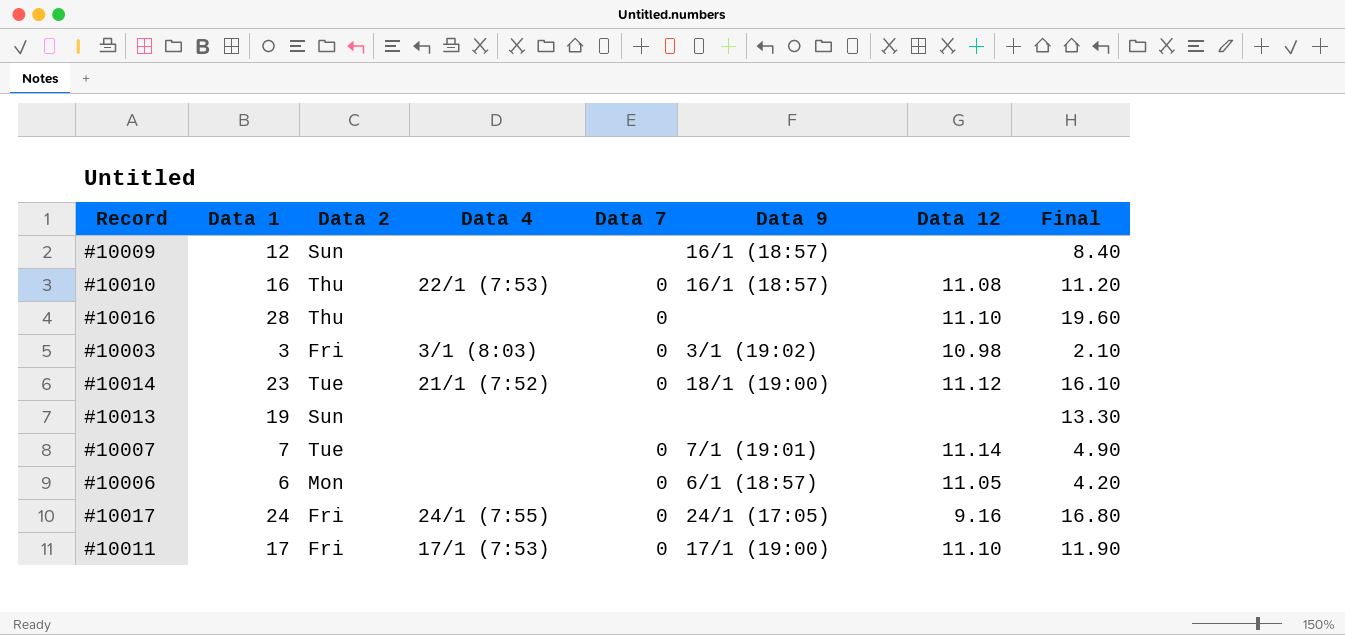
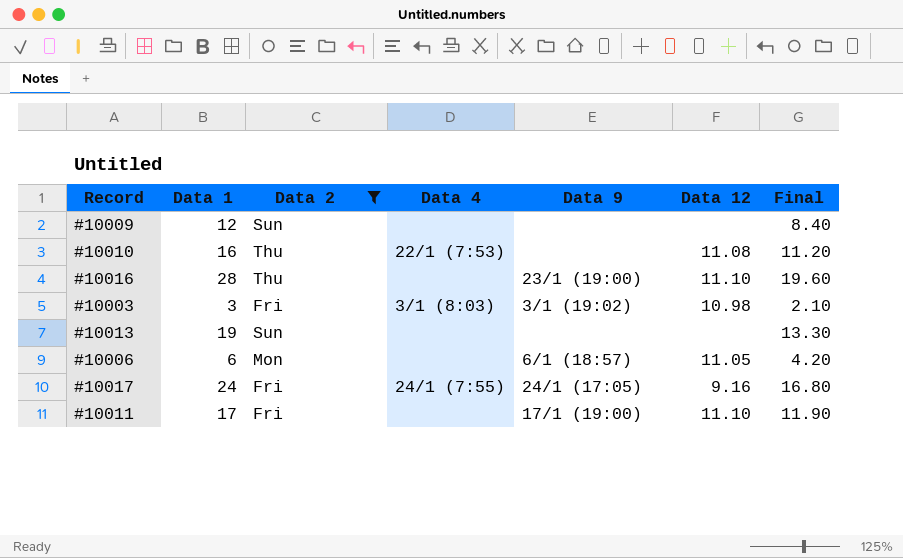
filter: none -> Data 2 != Tue
column Data 7 | position: 5 -> none
#10009 | Data 9: 16/1 (18:57) -> none
#10010 | Data 9: 16/1 (18:57) -> none
#10016 | Data 9: none -> 23/1 (19:00)
#10011 | Data 4: 17/1 (7:53) -> none

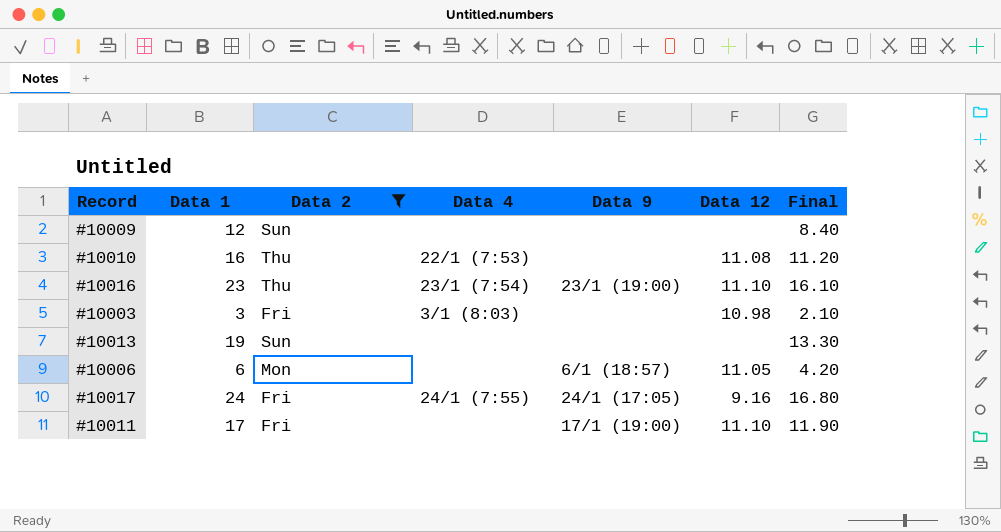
#10016 | Data 1: 28 -> 23
#10016 | Data 4: none -> 23/1 (7:54)
#10016 | Final: 19.60 -> 16.10
#10003 | Data 9: 3/1 (19:02) -> none

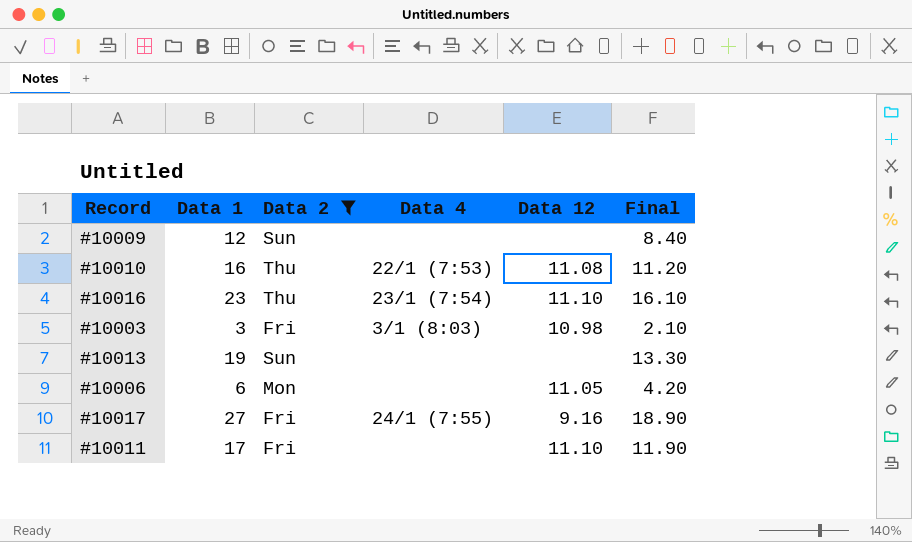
column Data 9 | position: 5 -> none
#10017 | Data 1: 24 -> 27
#10017 | Final: 16.80 -> 18.90

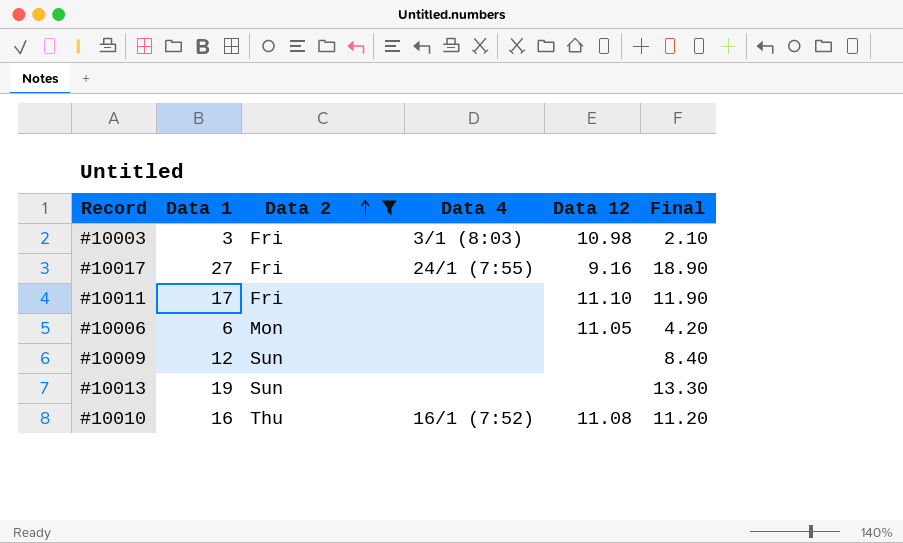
row order: none -> Data 2 ascending
row #10016: 23 | Thu | 23/1 (7:54) | 11.10 | 16.10 -> none
#10010 | Data 4: 22/1 (7:53) -> 16/1 (7:52)

